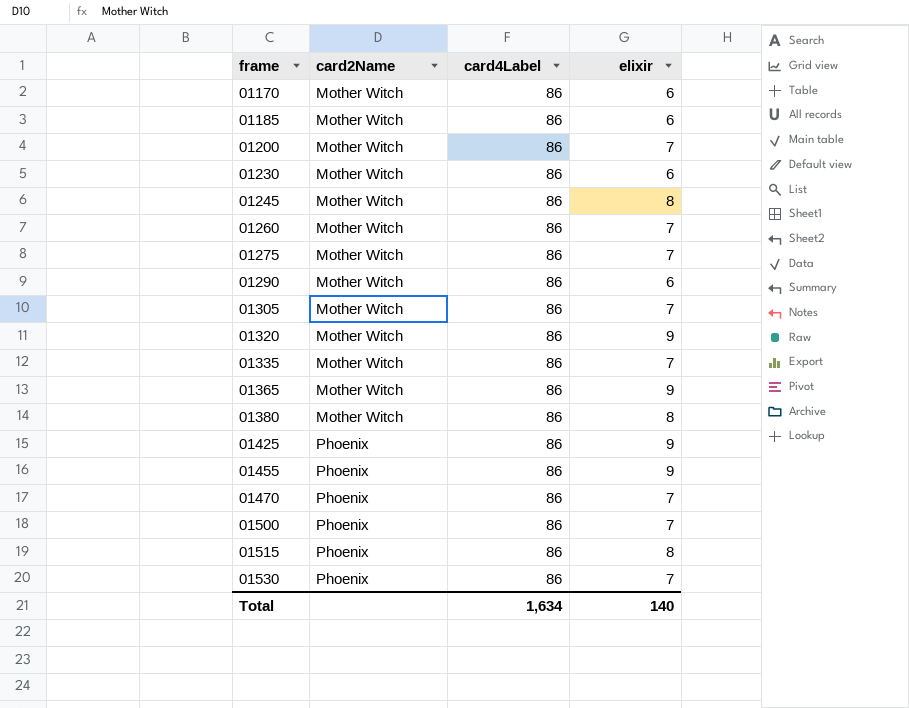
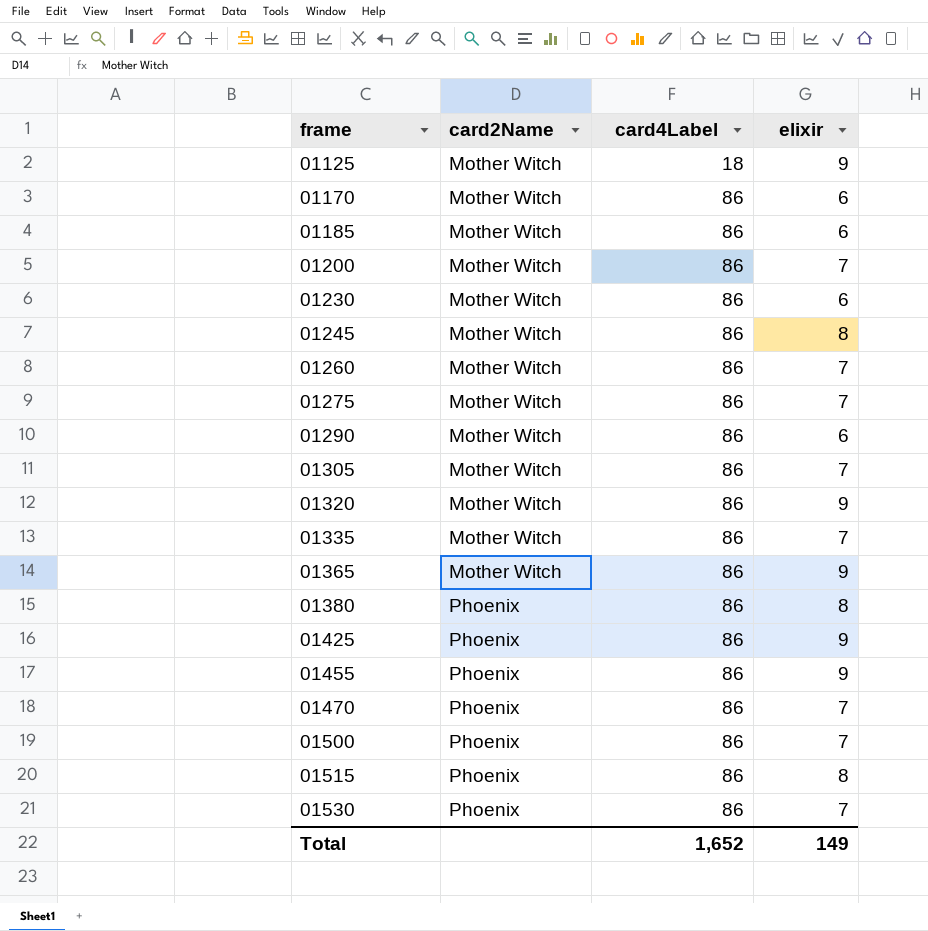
row 01125: none -> Mother Witch | 18 | 9
01380 | card2Name: Mother Witch -> Phoenix
Total | card4Label: 1,634 -> 1,652
Total | elixir: 140 -> 149

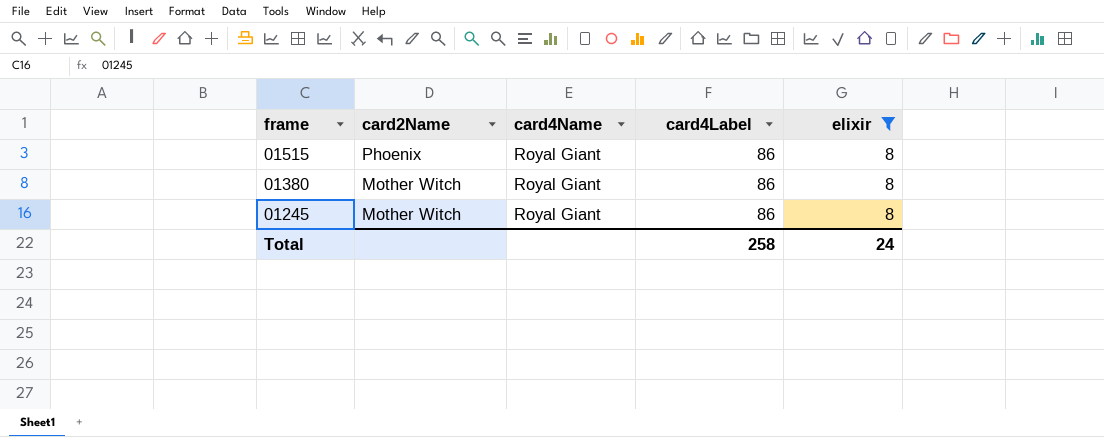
filter: none -> elixir = 8
row order: frame ascending -> frame descending
column card4Name | position: none -> 3
01380 | card2Name: Phoenix -> Mother Witch
Total | card4Label: 1,652 -> 258
Total | elixir: 149 -> 24

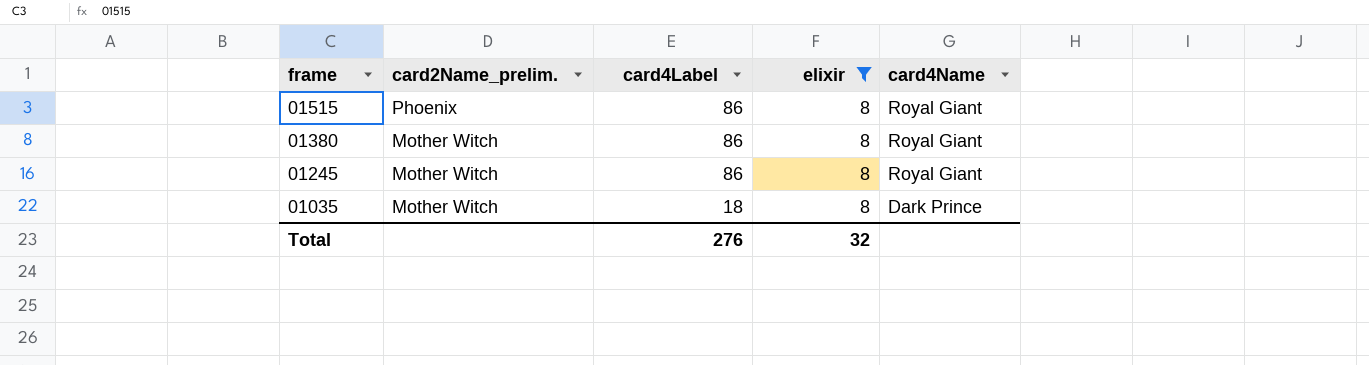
column name: card2Name -> card2Name_prelim.
column card4Name | position: 3 -> 5
row 01035: none -> Mother Witch | 18 | 8 | Dark Prince
Total | card4Label: 258 -> 276
Total | elixir: 24 -> 32

